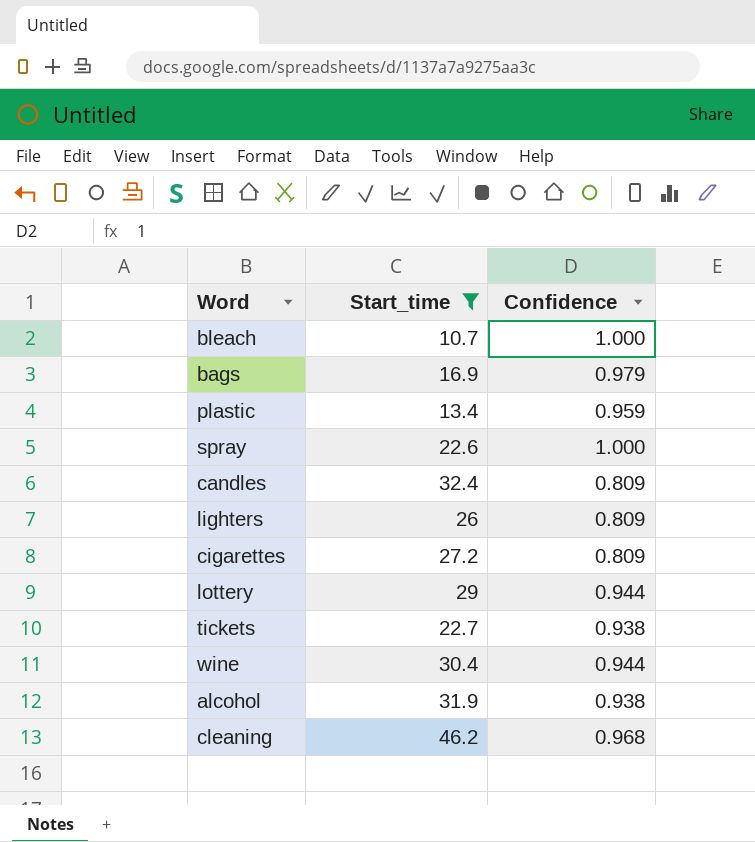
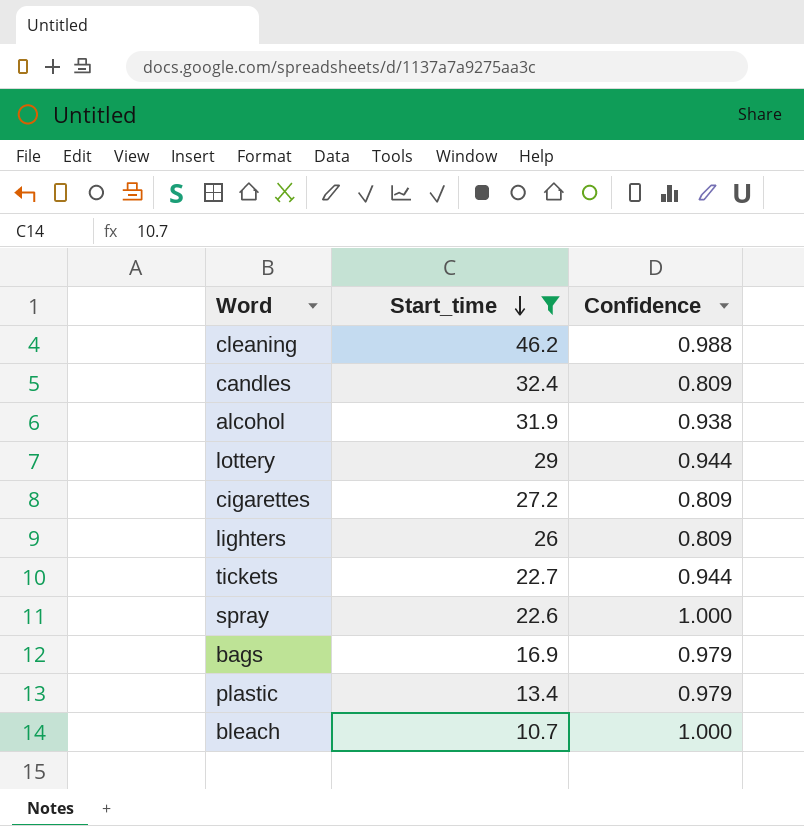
row order: none -> Start_time descending
row wine: 30.4 | 0.944 -> none
cleaning | Confidence: 0.968 -> 0.988
tickets | Confidence: 0.938 -> 0.944
plastic | Confidence: 0.959 -> 0.979

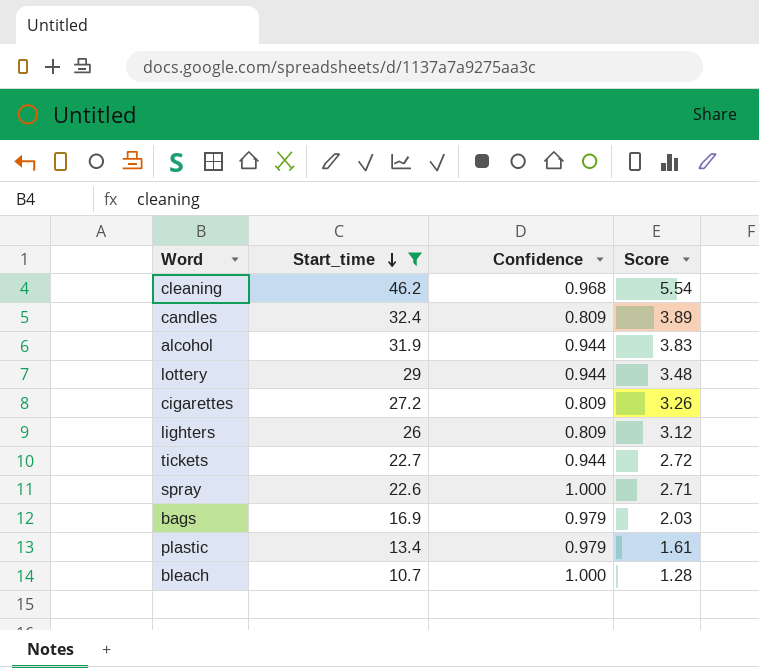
column Score | formula: none -> [Start_time] * 0.12
cleaning | Confidence: 0.988 -> 0.968
alcohol | Confidence: 0.938 -> 0.944

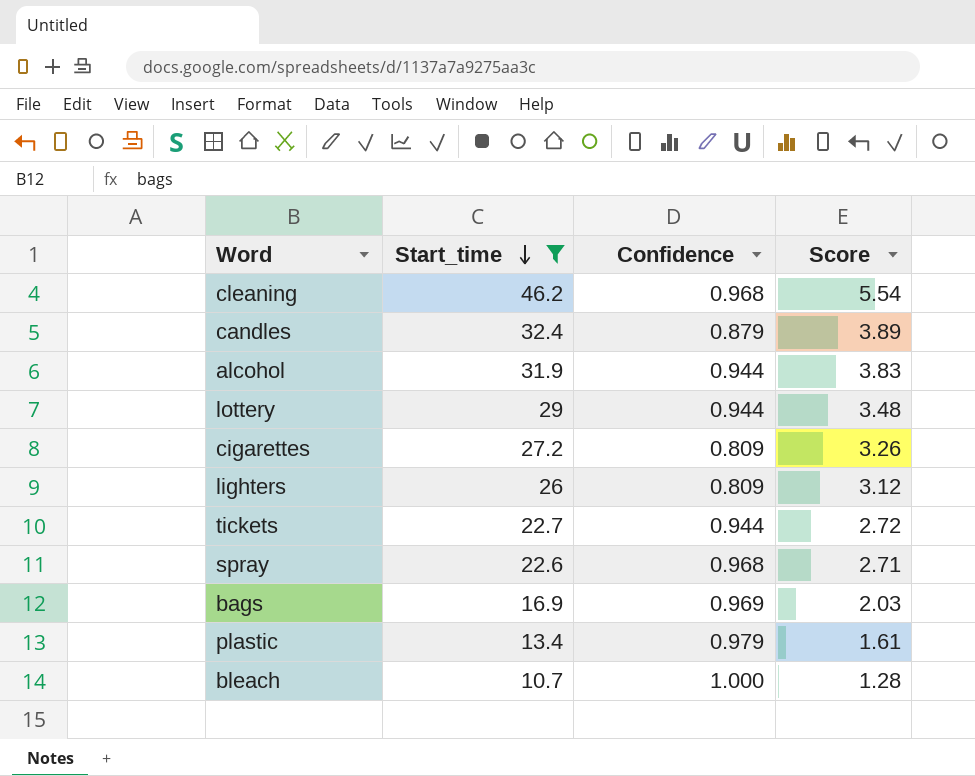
candles | Confidence: 0.809 -> 0.879
spray | Confidence: 1.000 -> 0.968
bags | Confidence: 0.979 -> 0.969

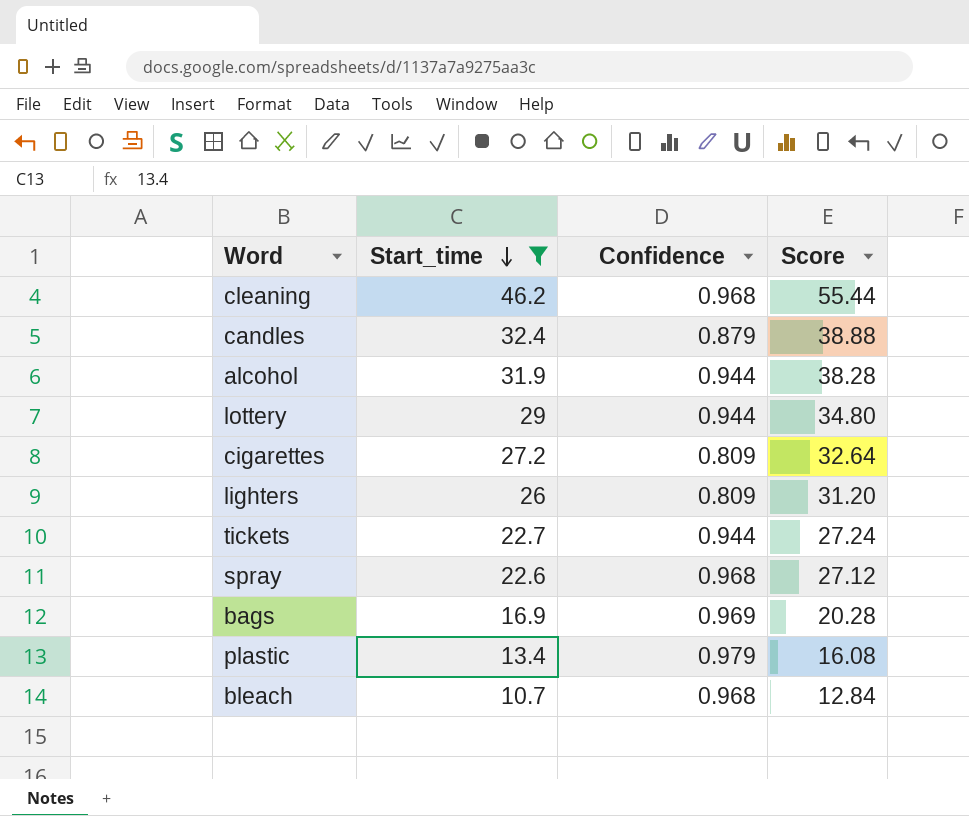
column Score | formula: [Start_time] * 0.12 -> [Start_time] * 1.2
bleach | Confidence: 1.000 -> 0.968

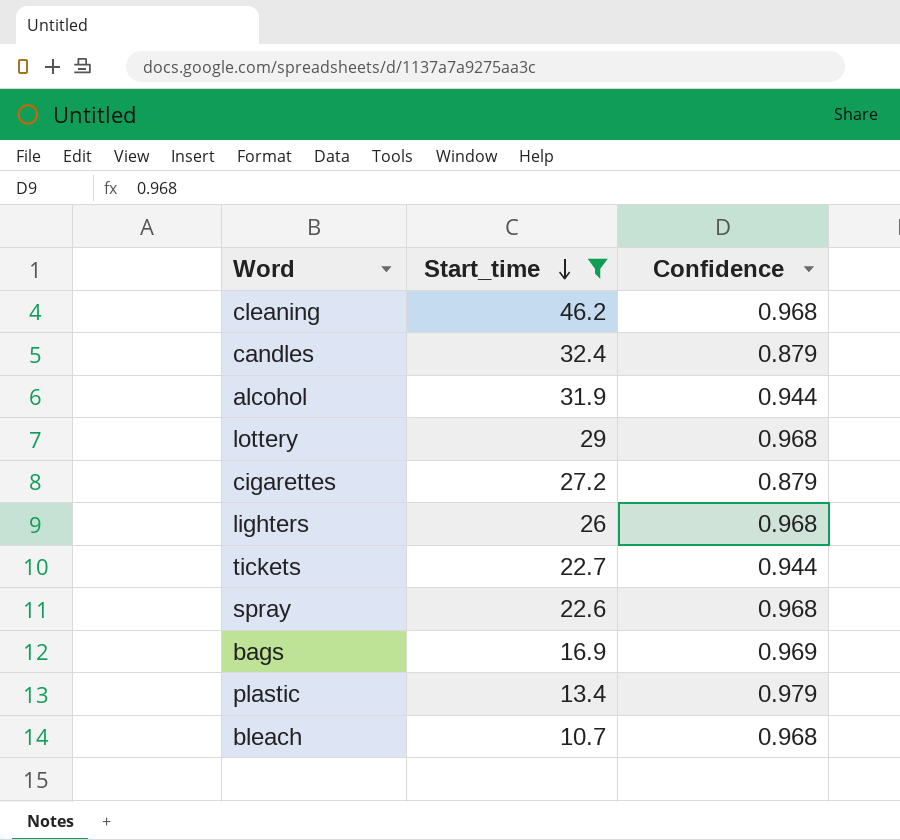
column Score | formula: [Start_time] * 1.2 -> none
lottery | Confidence: 0.944 -> 0.968
cigarettes | Confidence: 0.809 -> 0.879
lighters | Confidence: 0.809 -> 0.968

